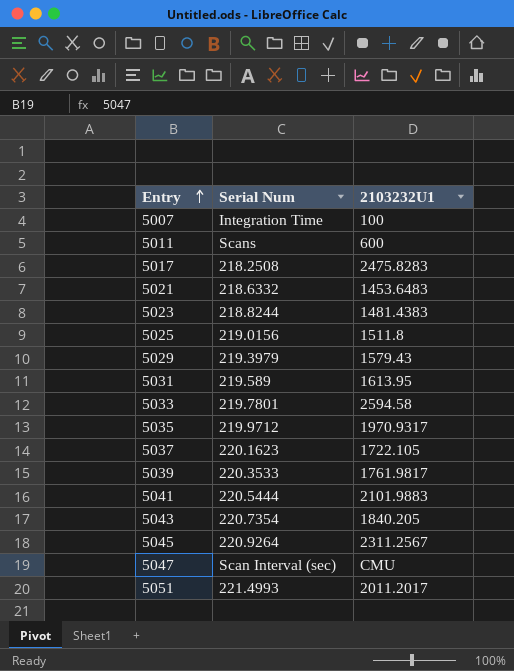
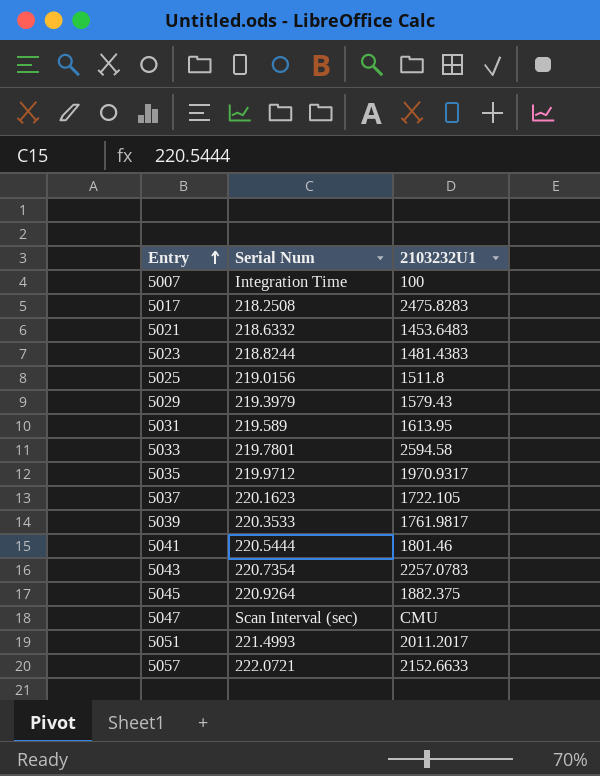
row 5011: Scans | 600 -> none
5041 | 2103232U1: 2101.9883 -> 1801.46
5043 | 2103232U1: 1840.205 -> 2257.0783
5045 | 2103232U1: 2311.2567 -> 1882.375
row 5057: none -> 222.0721 | 2152.6633

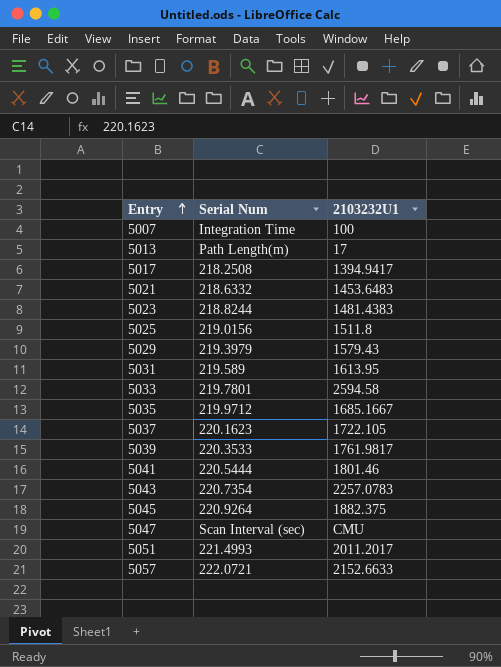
row 5013: none -> Path Length(m) | 17
5017 | 2103232U1: 2475.8283 -> 1394.9417
5035 | 2103232U1: 1970.9317 -> 1685.1667

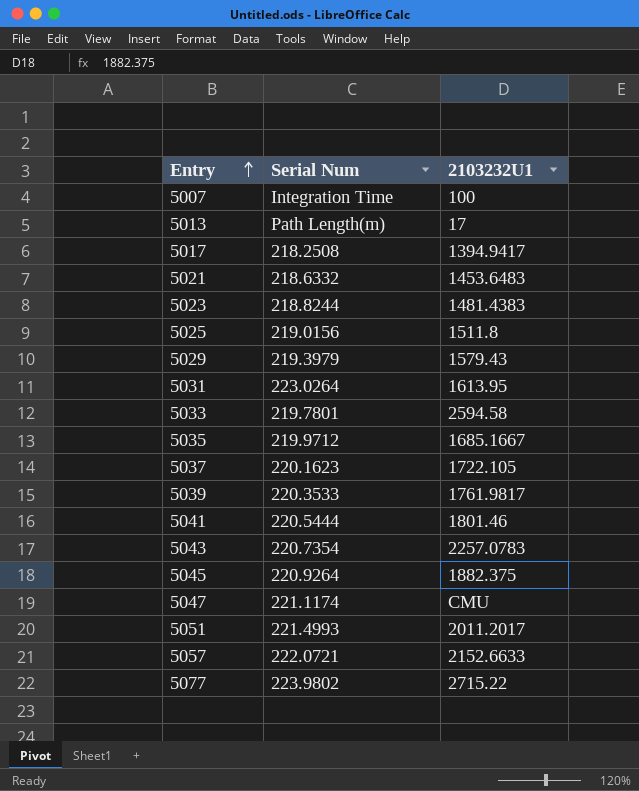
5031 | Serial Num: 219.589 -> 223.0264
5047 | Serial Num: Scan Interval (sec) -> 221.1174
row 5077: none -> 223.9802 | 2715.22

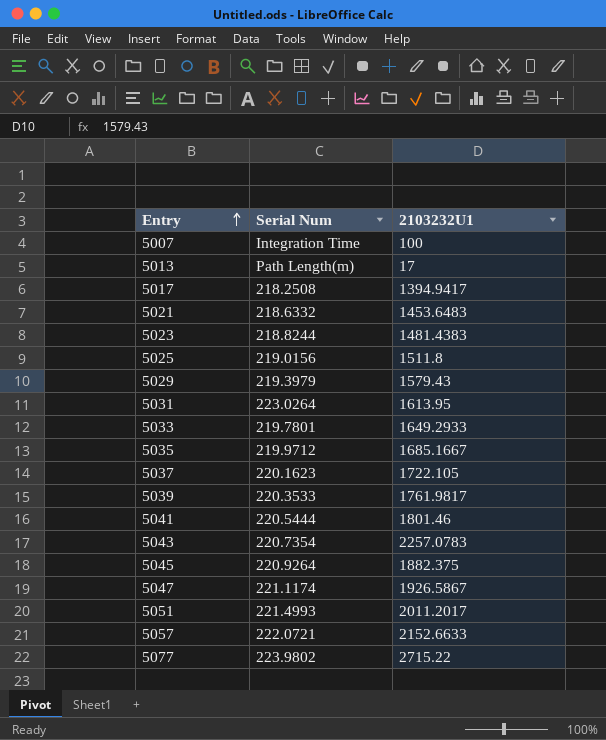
5033 | 2103232U1: 2594.58 -> 1649.2933
5047 | 2103232U1: CMU -> 1926.5867

